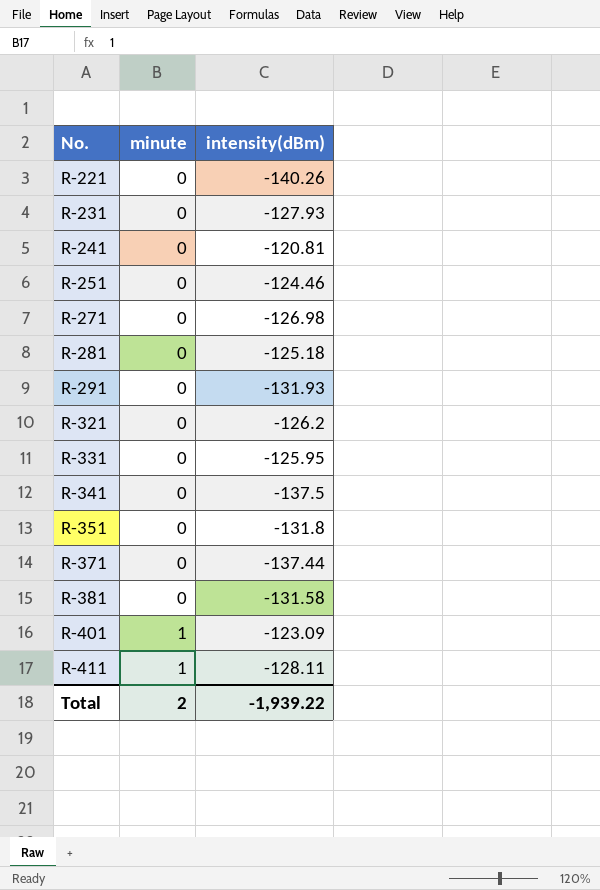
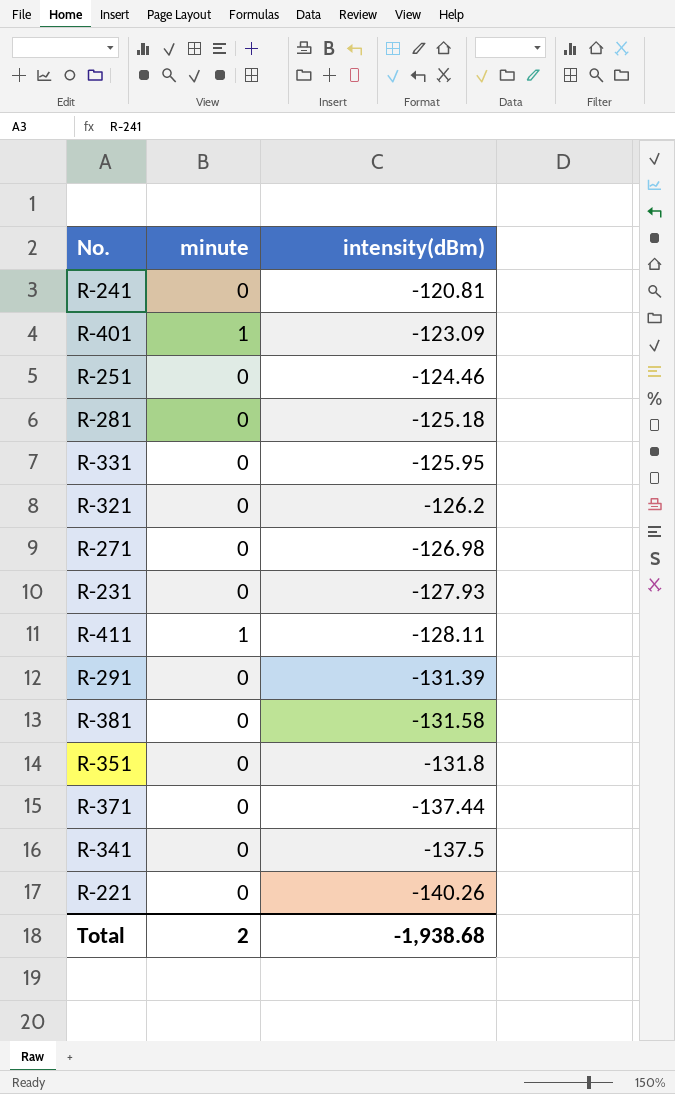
row order: No. ascending -> intensity(dBm) descending
R-291 | intensity(dBm): -131.93 -> -131.39
Total | intensity(dBm): -1,939.22 -> -1,938.68

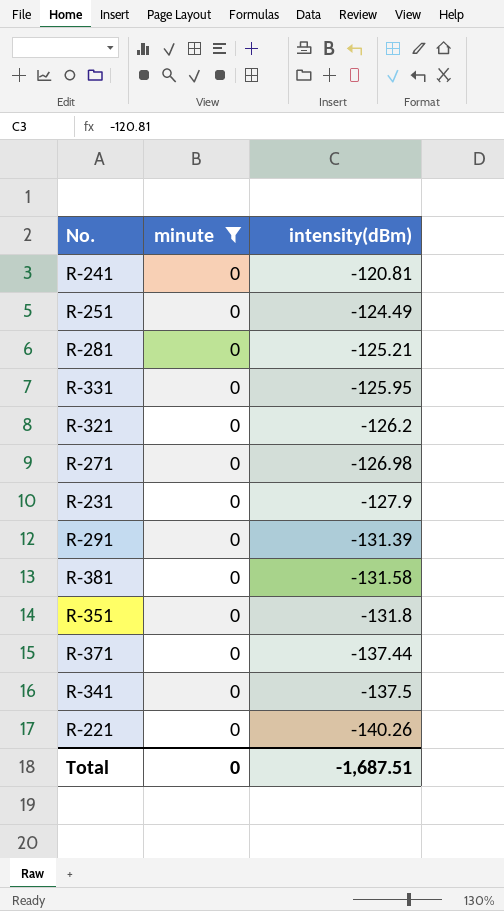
filter: none -> minute = 0
R-251 | intensity(dBm): -124.46 -> -124.49
R-281 | intensity(dBm): -125.18 -> -125.21
R-231 | intensity(dBm): -127.93 -> -127.9
Total | minute: 2 -> 0
Total | intensity(dBm): -1,938.68 -> -1,687.51

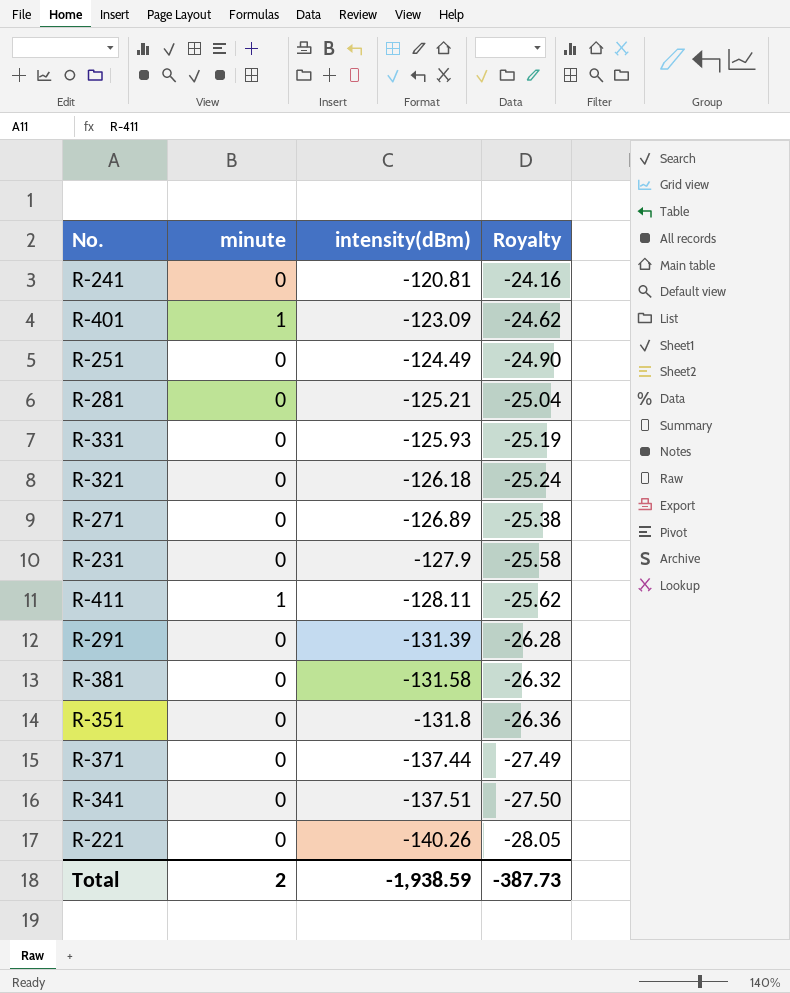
filter: minute = 0 -> none
column Royalty | formula: none -> [intensity(dBm)] * 0.2
R-331 | intensity(dBm): -125.95 -> -125.93
R-321 | intensity(dBm): -126.2 -> -126.18
R-271 | intensity(dBm): -126.98 -> -126.89
R-341 | intensity(dBm): -137.5 -> -137.51
Total | minute: 0 -> 2
Total | intensity(dBm): -1,687.51 -> -1,938.59

